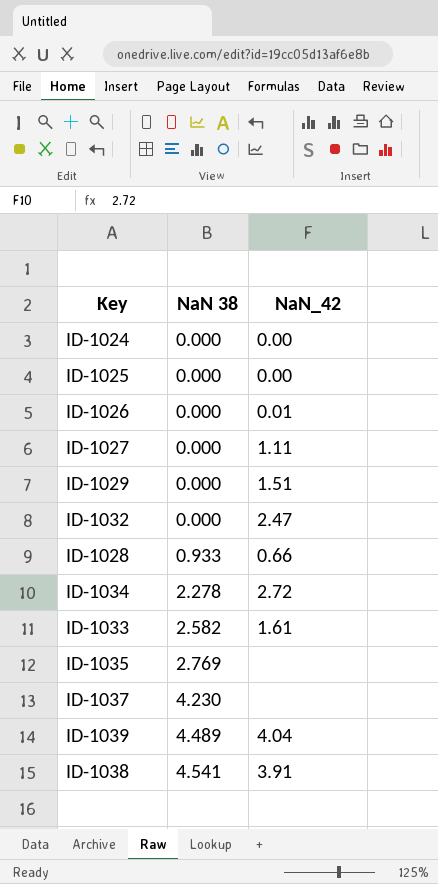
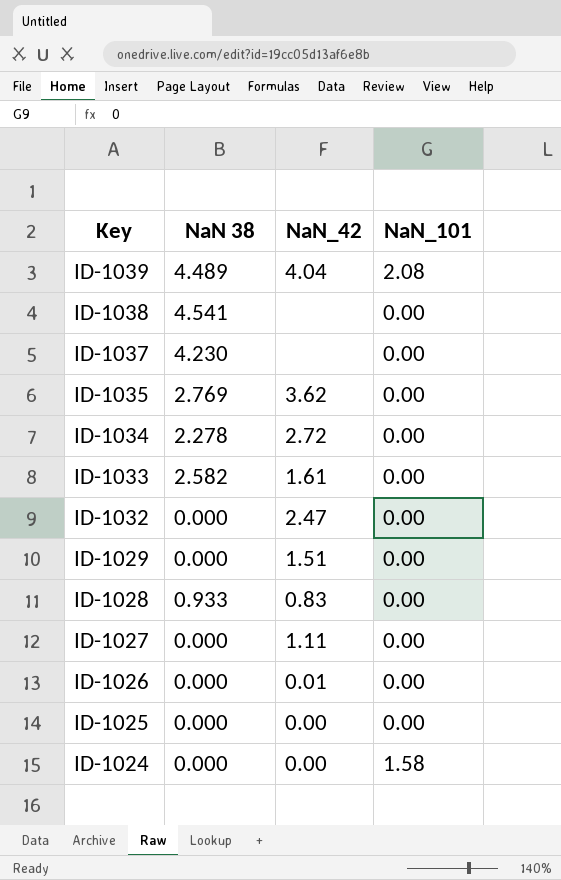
row order: NaN 38 ascending -> Key descending
column NaN_101 | position: none -> 4
ID-1038 | NaN_42: 3.91 -> none
ID-1035 | NaN_42: none -> 3.62
ID-1028 | NaN_42: 0.66 -> 0.83

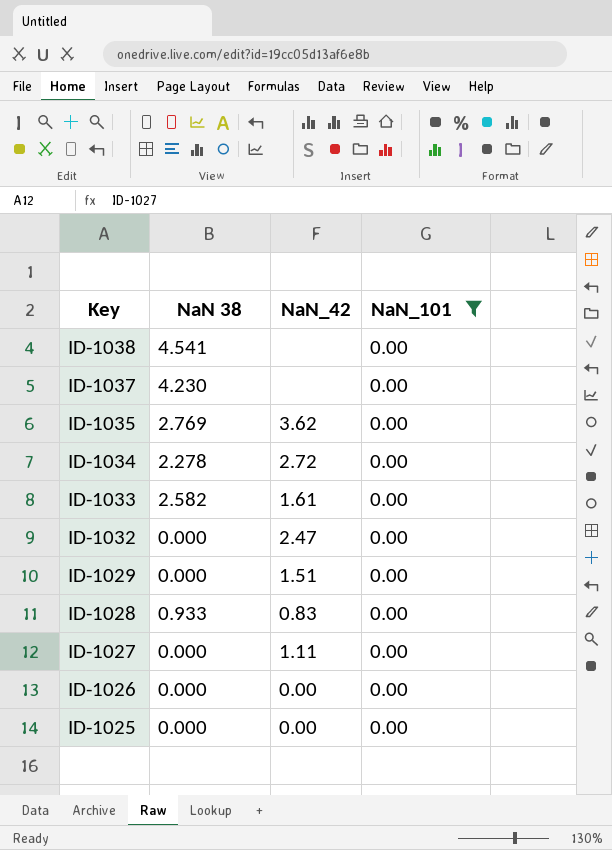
filter: none -> NaN_101 = 0.00
ID-1026 | NaN_42: 0.01 -> 0.00

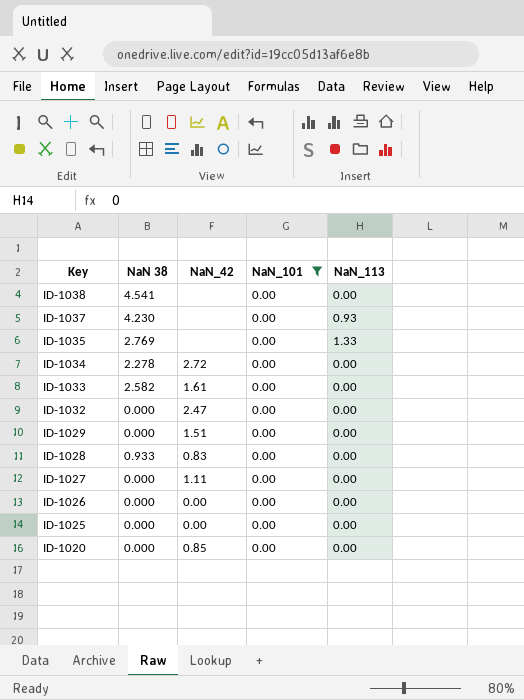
column NaN_113 | position: none -> 5
ID-1035 | NaN_42: 3.62 -> none
row ID-1020: none -> 0.000 | 0.85 | 0.00 | 0.00

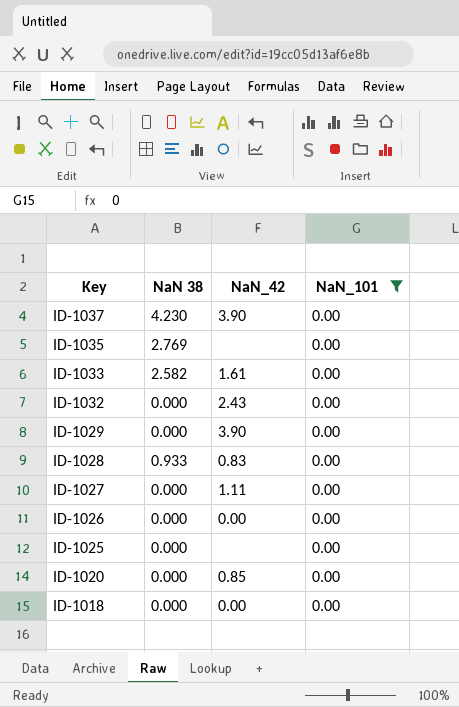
column NaN_113 | position: 5 -> none
row ID-1038: 4.541 | none | 0.00 | 0.00 -> none
row ID-1034: 2.278 | 2.72 | 0.00 | 0.00 -> none
ID-1037 | NaN_42: none -> 3.90
ID-1032 | NaN_42: 2.47 -> 2.43
ID-1029 | NaN_42: 1.51 -> 3.90
ID-1025 | NaN_42: 0.00 -> none
row ID-1018: none -> 0.000 | 0.00 | 0.00

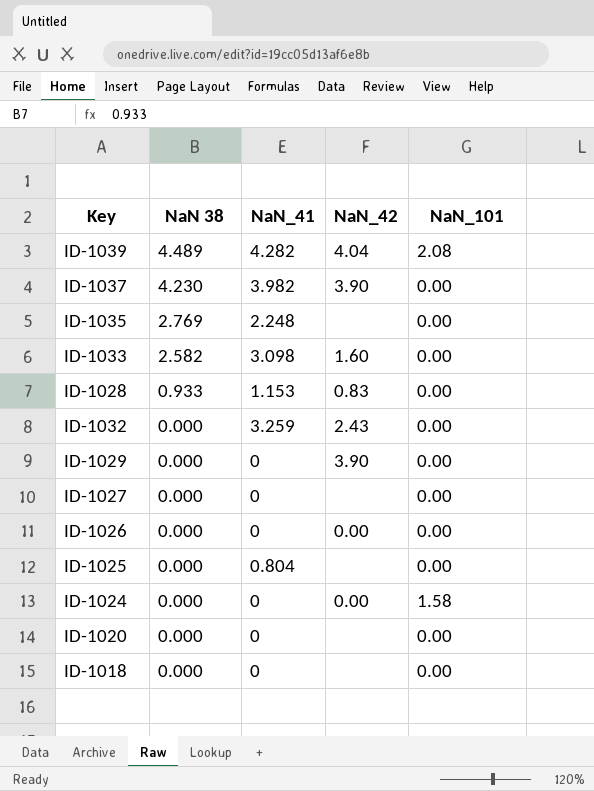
filter: NaN_101 = 0.00 -> none
row order: Key descending -> NaN 38 descending
column NaN_41 | position: none -> 3
ID-1033 | NaN_42: 1.61 -> 1.60
ID-1027 | NaN_42: 1.11 -> none
ID-1020 | NaN_42: 0.85 -> none
ID-1018 | NaN_42: 0.00 -> none

